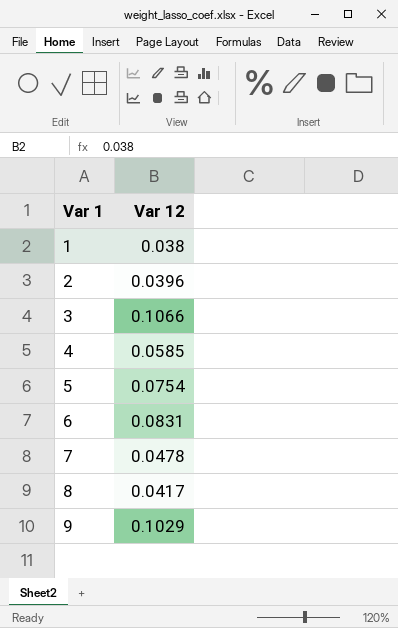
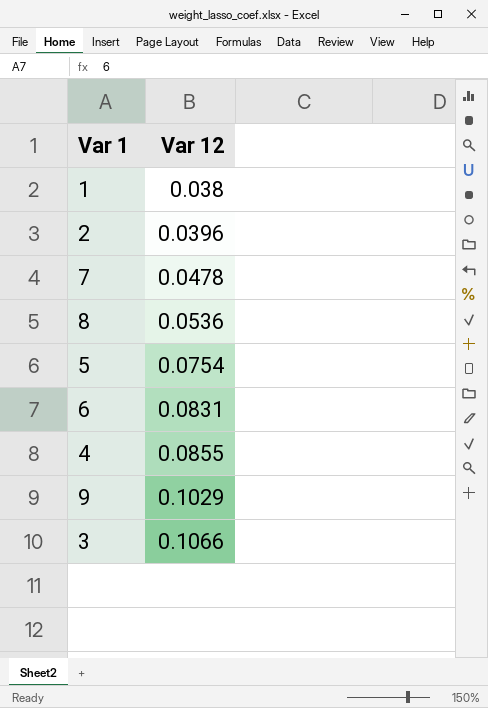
row order: Var 1 ascending -> Var 12 ascending
8 | Var 12: 0.0417 -> 0.0536
4 | Var 12: 0.0585 -> 0.0855

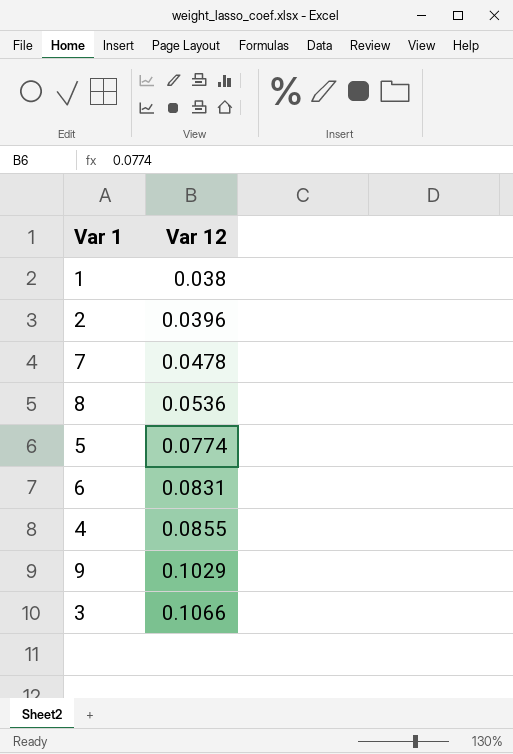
5 | Var 12: 0.0754 -> 0.0774

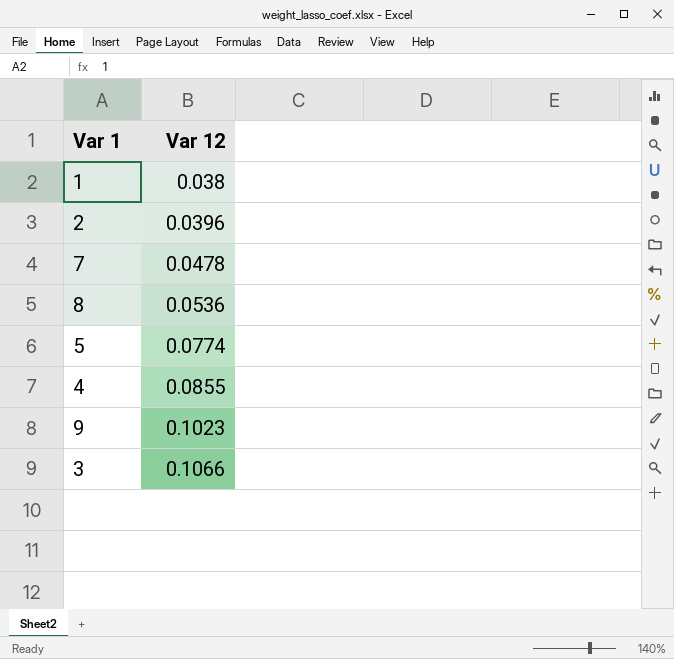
row 6: 0.0831 -> none
9 | Var 12: 0.1029 -> 0.1023

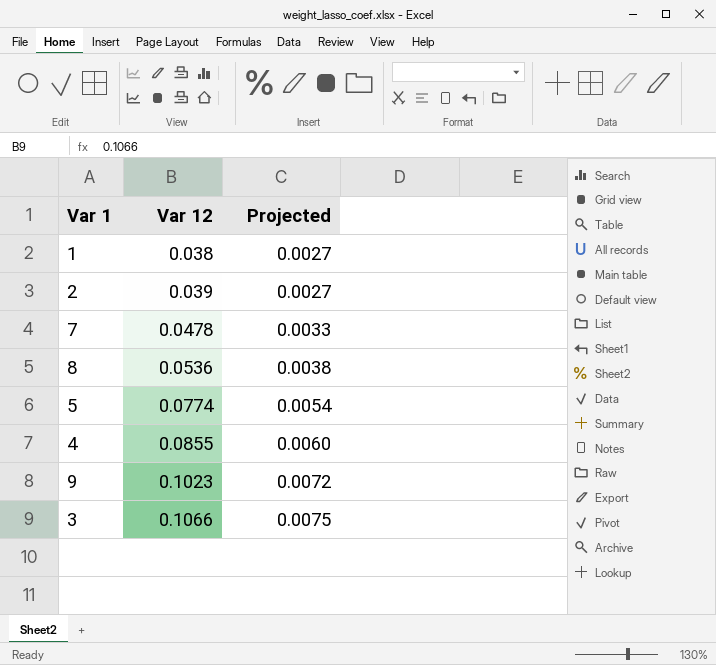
column Projected | formula: none -> [Var 12] * 0.07
2 | Var 12: 0.0396 -> 0.039

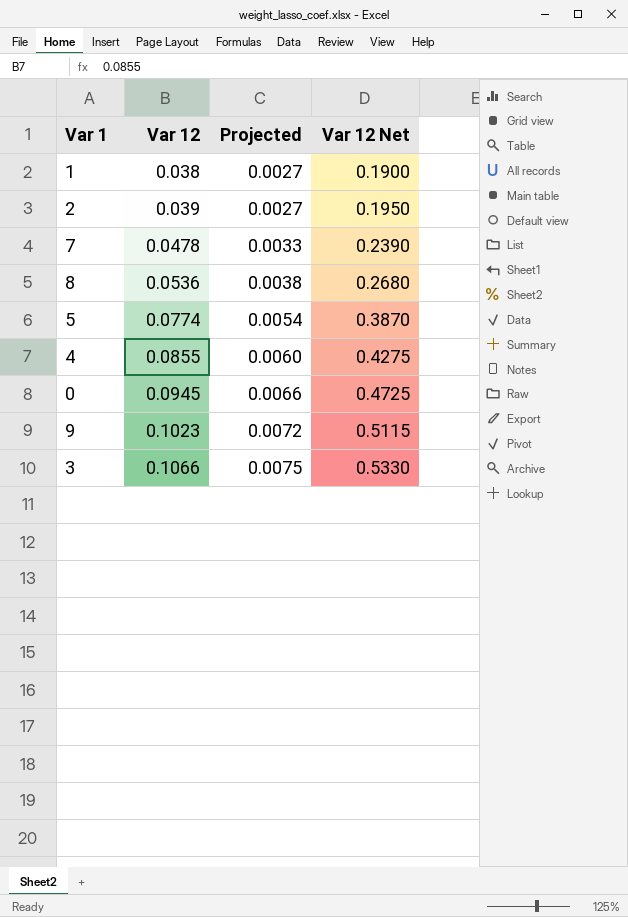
column Var 12 Net | formula: none -> [Var 12] * 5
row 0: none -> 0.0945 | 0.0066 | 0.4725

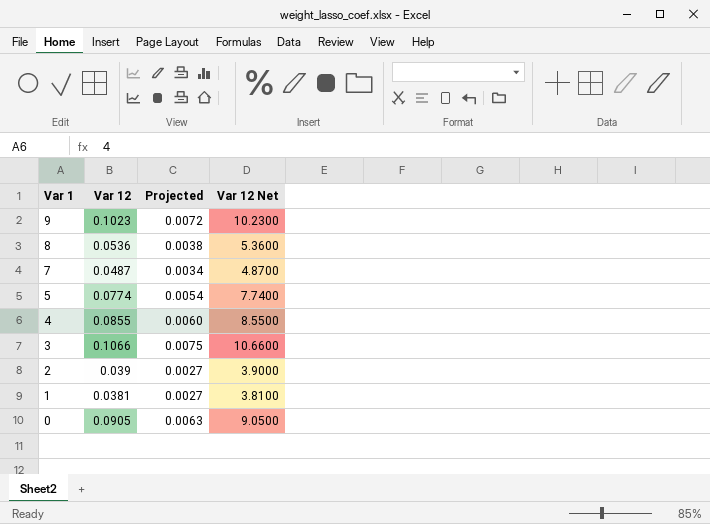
row order: Var 12 ascending -> Var 1 descending
column Var 12 Net | formula: [Var 12] * 5 -> [Var 12] * 100
7 | Var 12: 0.0478 -> 0.0487
7 | Projected: 0.0033 -> 0.0034
1 | Var 12: 0.038 -> 0.0381
0 | Var 12: 0.0945 -> 0.0905
0 | Projected: 0.0066 -> 0.0063

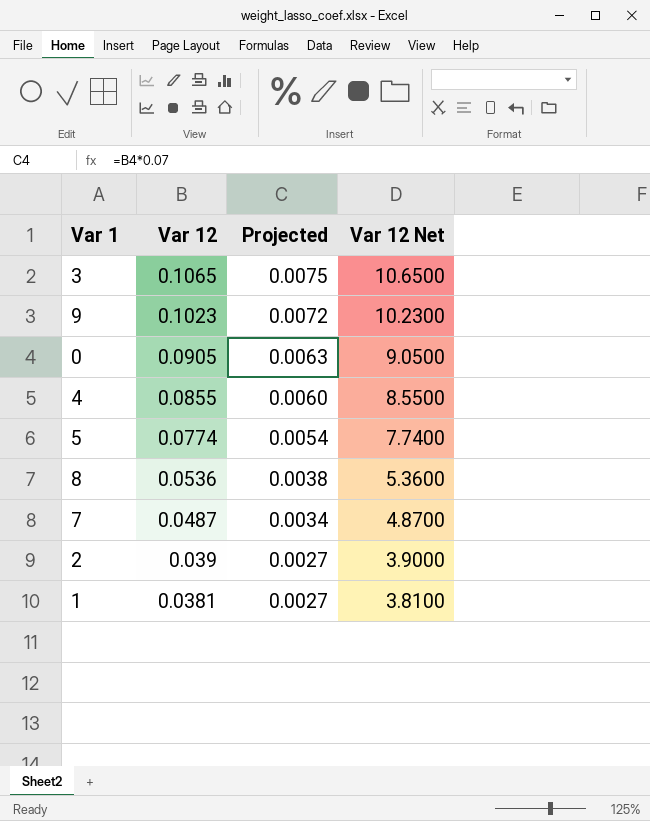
row order: Var 1 descending -> Var 12 descending
3 | Var 12: 0.1066 -> 0.1065
3 | Var 12 Net: 10.6600 -> 10.6500

